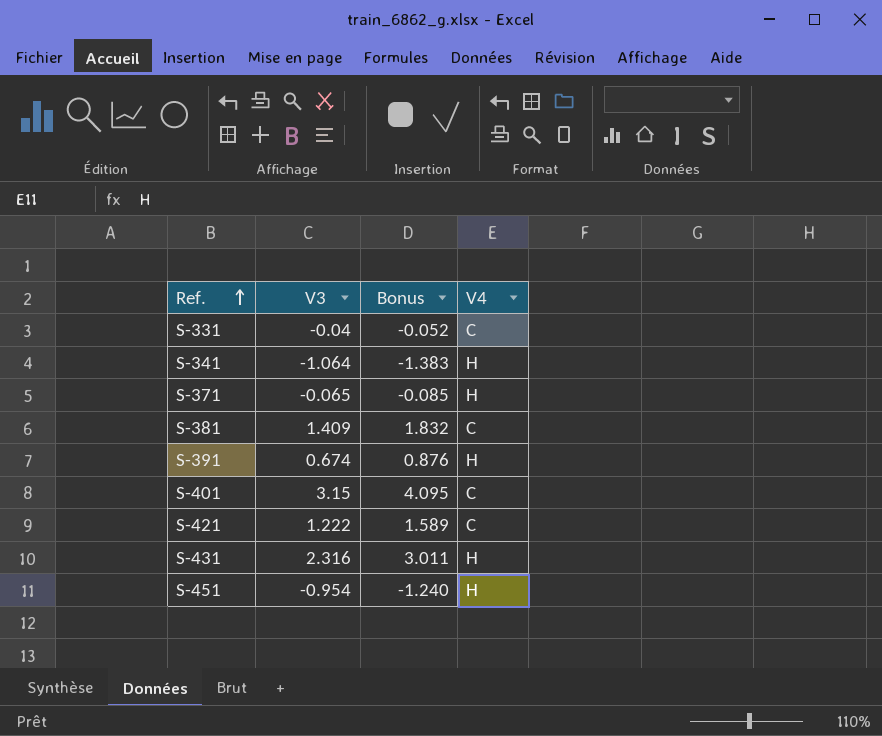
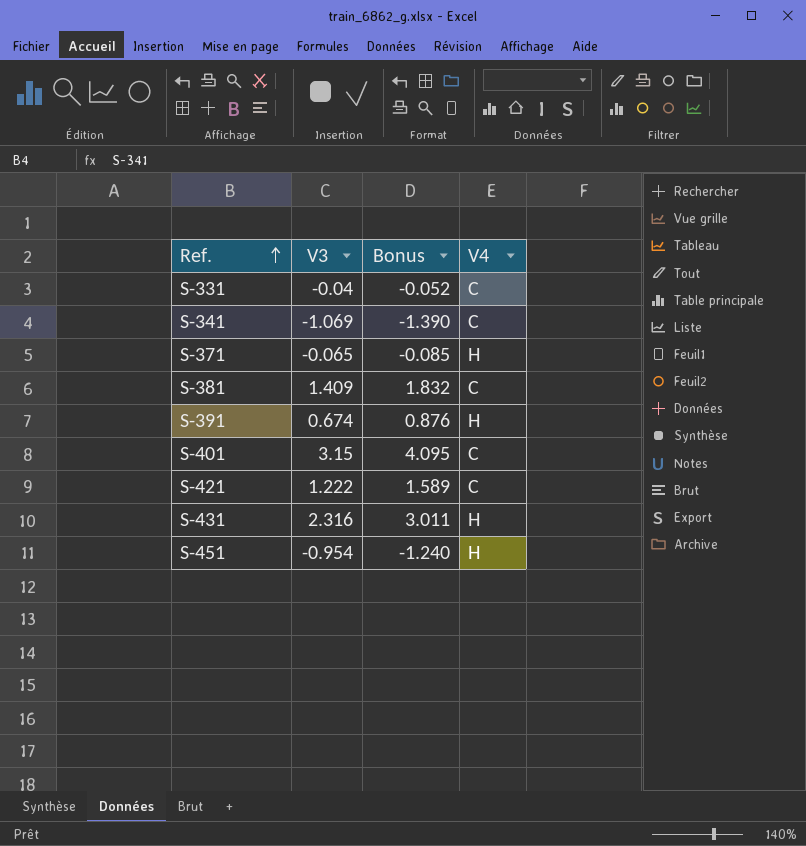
S-341 | V3: -1.064 -> -1.069
S-341 | Bonus: -1.383 -> -1.390
S-341 | V4: H -> C

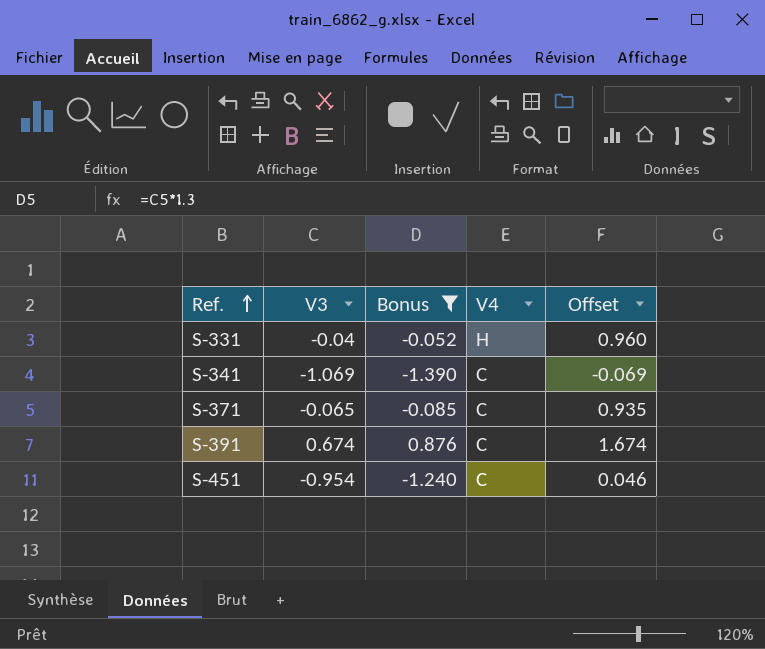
filter: none -> Bonus <= 0.876
column Offset | formula: none -> [V3] + 1
S-331 | V4: C -> H
S-371 | V4: H -> C
S-391 | V4: H -> C
S-451 | V4: H -> C

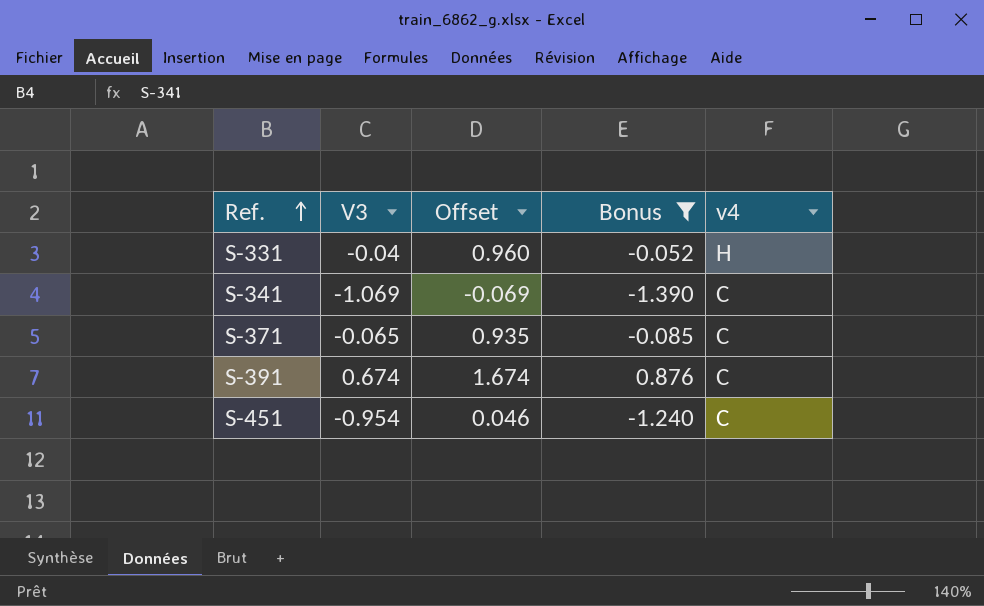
column Offset | position: 5 -> 3
column name: V4 -> v4

